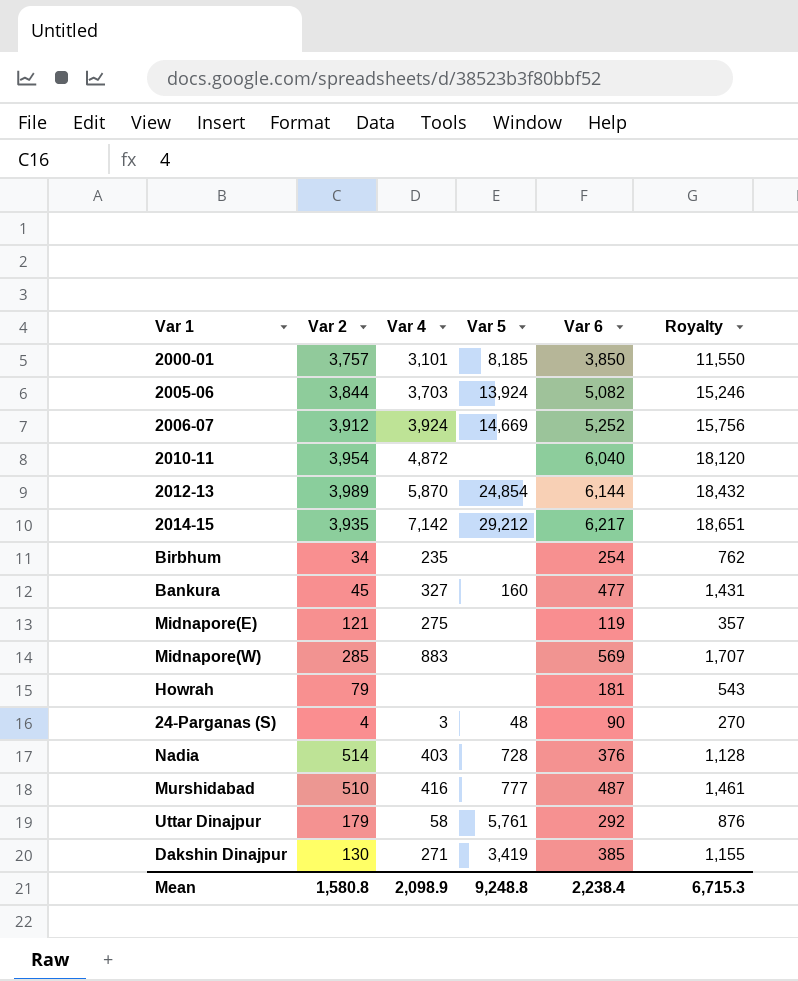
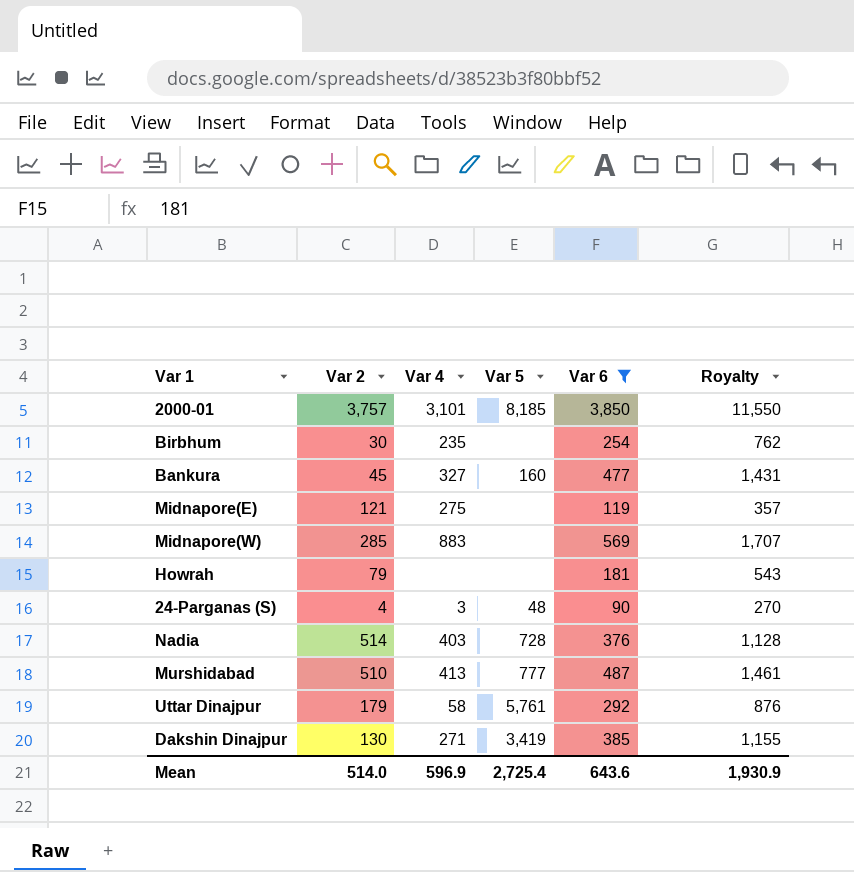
filter: none -> Var 6 <= 3,850
Birbhum | Var 2: 34 -> 30
Murshidabad | Var 4: 416 -> 413
Mean | Var 2: 1,580.8 -> 514.0
Mean | Var 4: 2,098.9 -> 596.9
Mean | Var 5: 9,248.8 -> 2,725.4
Mean | Var 6: 2,238.4 -> 643.6
Mean | Royalty: 6,715.3 -> 1,930.9

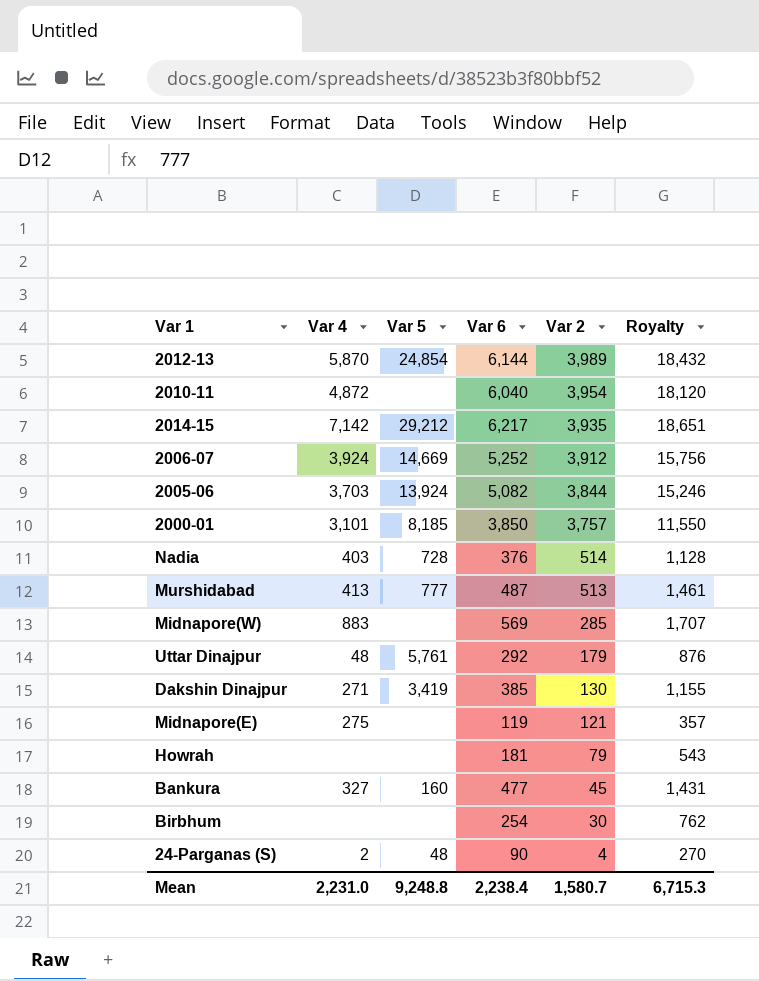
filter: Var 6 <= 3,850 -> none
row order: none -> Var 2 descending
column Var 2 | position: 2 -> 5
Murshidabad | Var 2: 510 -> 513
Uttar Dinajpur | Var 4: 58 -> 48
Birbhum | Var 4: 235 -> none
24-Parganas (S) | Var 4: 3 -> 2
Mean | Var 4: 596.9 -> 2,231.0
Mean | Var 5: 2,725.4 -> 9,248.8
Mean | Var 6: 643.6 -> 2,238.4
Mean | Var 2: 514.0 -> 1,580.7
Mean | Royalty: 1,930.9 -> 6,715.3

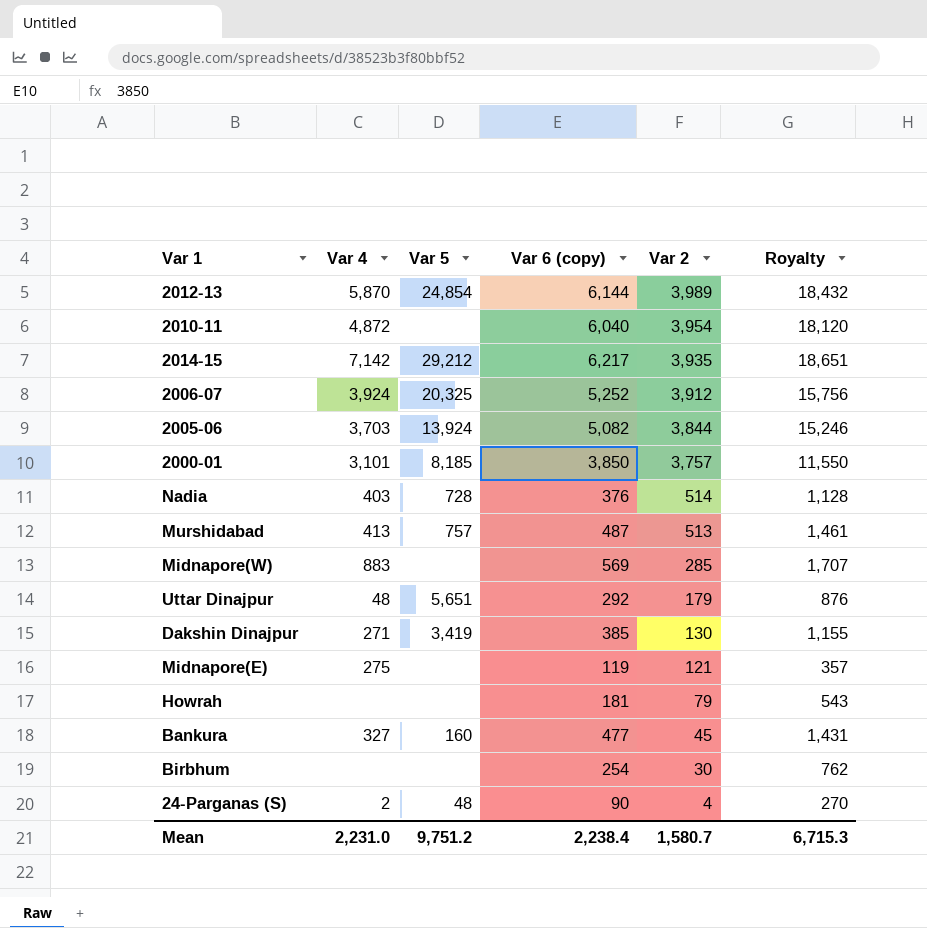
column name: Var 6 -> Var 6 (copy)
2006-07 | Var 5: 14,669 -> 20,325
Murshidabad | Var 5: 777 -> 757
Uttar Dinajpur | Var 5: 5,761 -> 5,651
Mean | Var 5: 9,248.8 -> 9,751.2

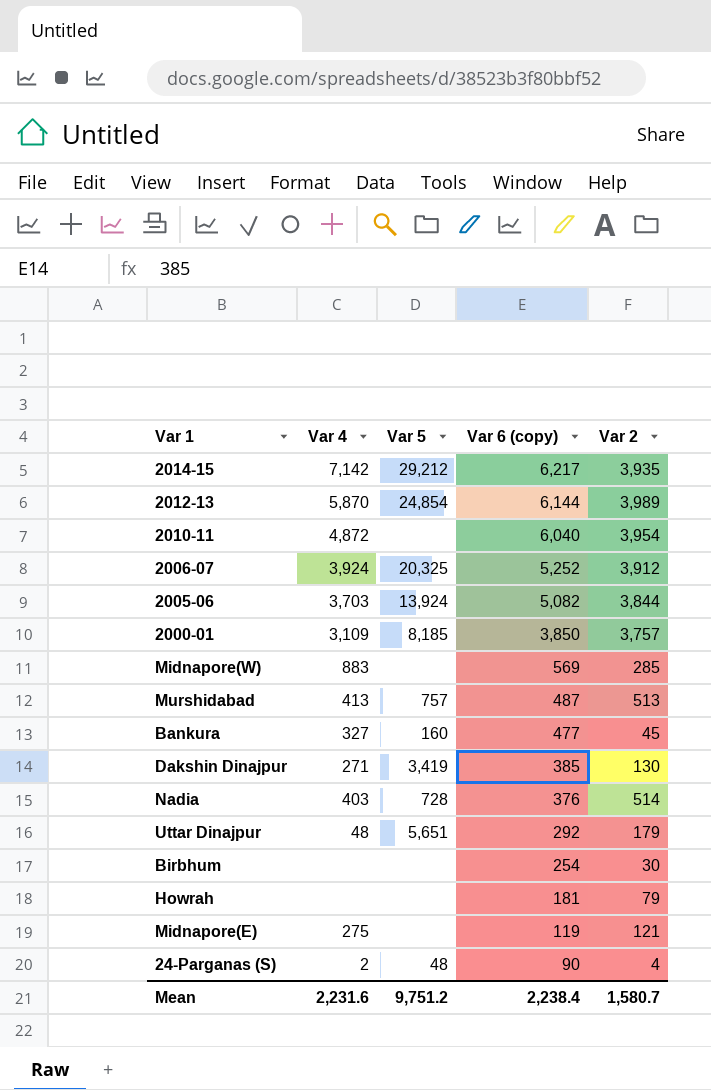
row order: Var 2 descending -> Var 6 (copy) descending
column Royalty | formula: [Var 6 (copy)] * 3 -> none
2000-01 | Var 4: 3,101 -> 3,109
Mean | Var 4: 2,231.0 -> 2,231.6

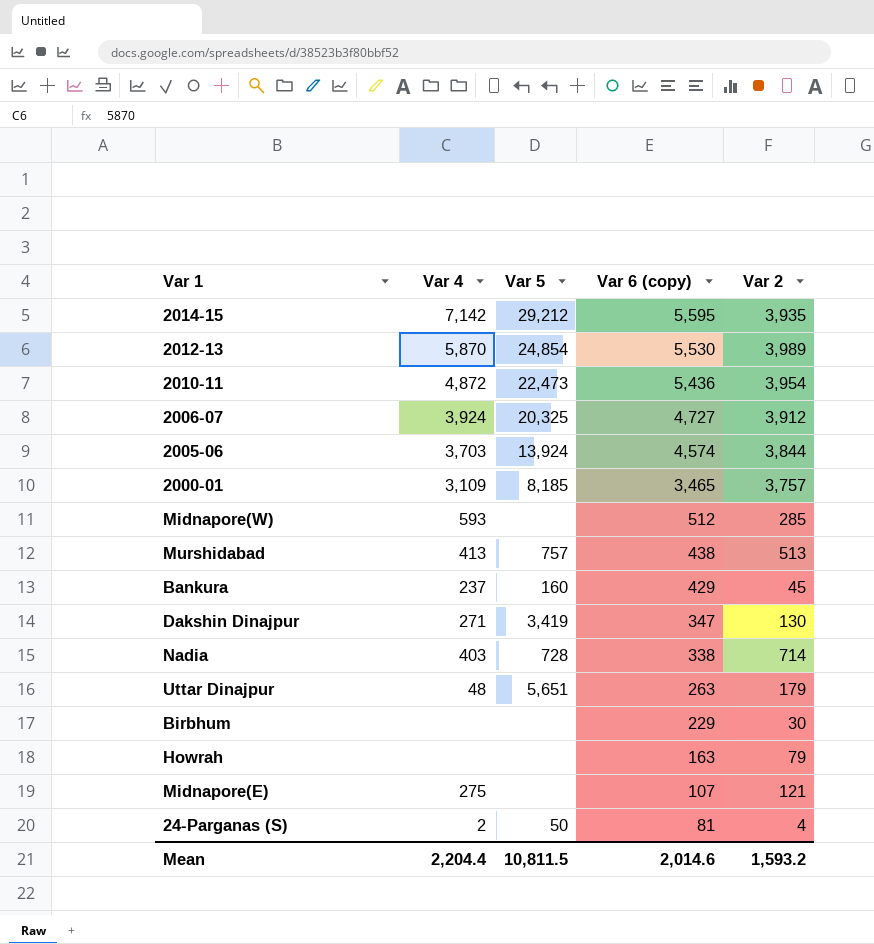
2014-15 | Var 6 (copy): 6,217 -> 5,595
2012-13 | Var 6 (copy): 6,144 -> 5,530
2010-11 | Var 5: none -> 22,473
2010-11 | Var 6 (copy): 6,040 -> 5,436
2006-07 | Var 6 (copy): 5,252 -> 4,727
2005-06 | Var 6 (copy): 5,082 -> 4,574
2000-01 | Var 6 (copy): 3,850 -> 3,465
Midnapore(W) | Var 4: 883 -> 593
Midnapore(W) | Var 6 (copy): 569 -> 512
Murshidabad | Var 6 (copy): 487 -> 438
Bankura | Var 4: 327 -> 237
Bankura | Var 6 (copy): 477 -> 429
Dakshin Dinajpur | Var 6 (copy): 385 -> 347
Nadia | Var 6 (copy): 376 -> 338
Nadia | Var 2: 514 -> 714
Uttar Dinajpur | Var 6 (copy): 292 -> 263
Birbhum | Var 6 (copy): 254 -> 229
Howrah | Var 6 (copy): 181 -> 163
Midnapore(E) | Var 6 (copy): 119 -> 107
24-Parganas (S) | Var 5: 48 -> 50
24-Parganas (S) | Var 6 (copy): 90 -> 81
Mean | Var 4: 2,231.6 -> 2,204.4
Mean | Var 5: 9,751.2 -> 10,811.5
Mean | Var 6 (copy): 2,238.4 -> 2,014.6
Mean | Var 2: 1,580.7 -> 1,593.2

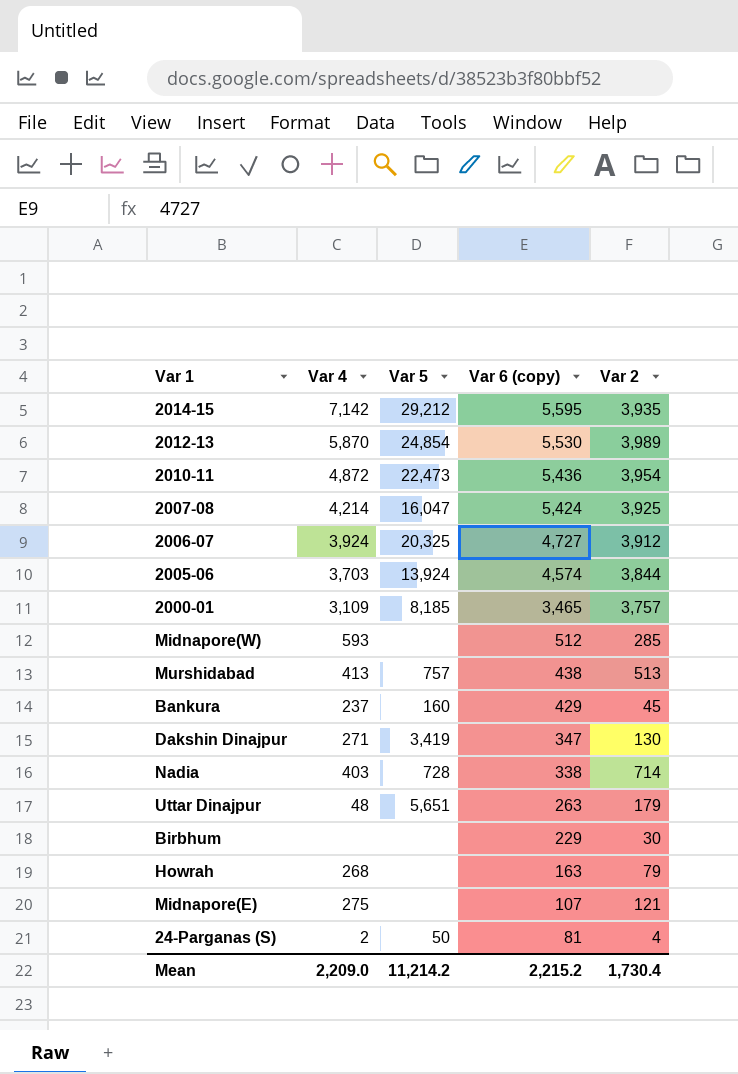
row 2007-08: none -> 4,214 | 16,047 | 5,424 | 3,925
Howrah | Var 4: none -> 268
Mean | Var 4: 2,204.4 -> 2,209.0
Mean | Var 5: 10,811.5 -> 11,214.2
Mean | Var 6 (copy): 2,014.6 -> 2,215.2
Mean | Var 2: 1,593.2 -> 1,730.4

